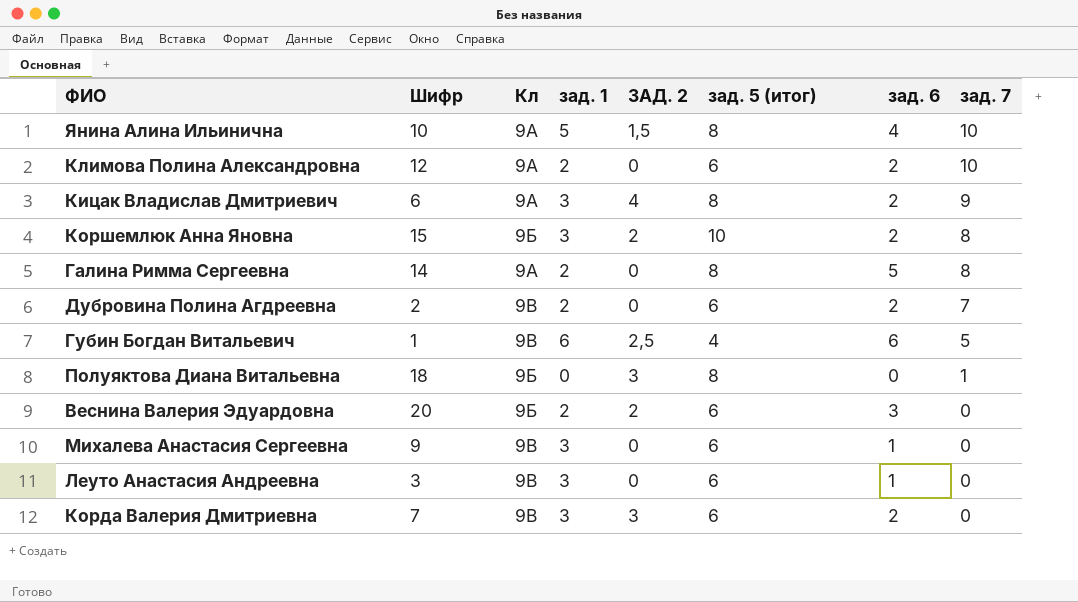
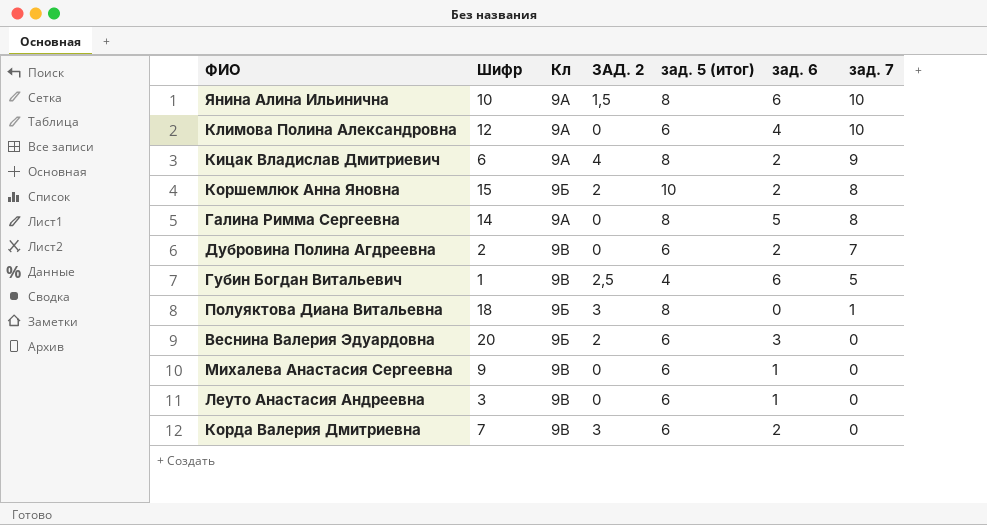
column зад. 1 | position: 4 -> none
Янина Алина Ильинична | зад. 6: 4 -> 6
Климова Полина Александровна | зад. 6: 2 -> 4

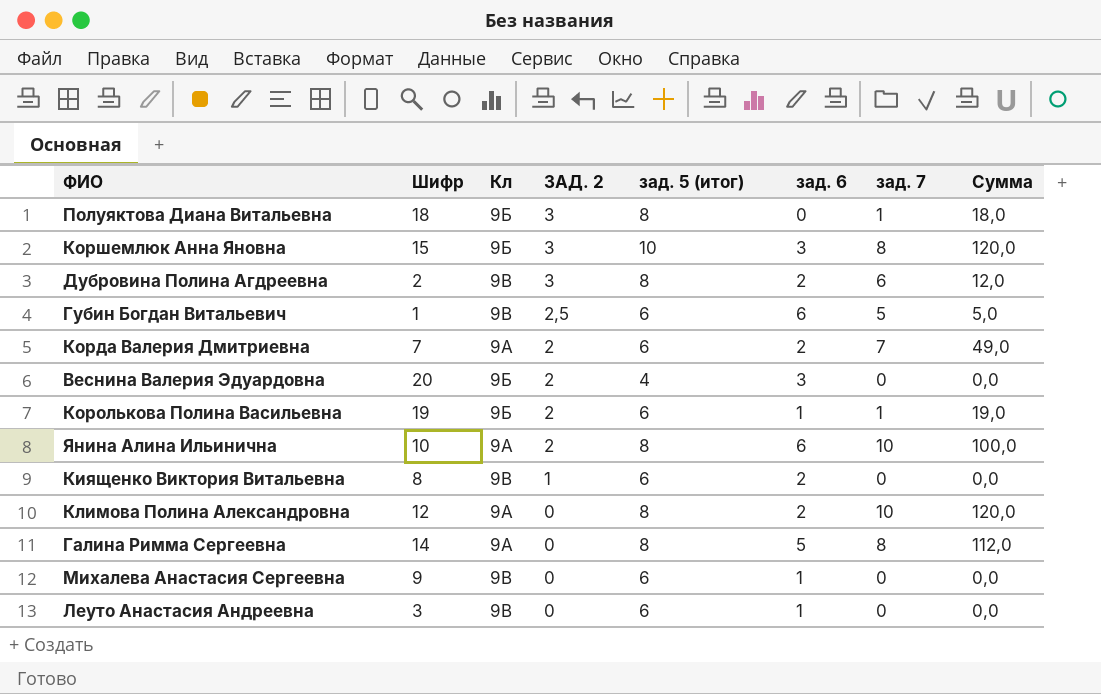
row order: зад. 7 descending -> ЗАД. 2 descending
column Сумма | formula: none -> [Шифр] * [зад. 7]
row Кицак Владислав Дмитриевич: 6 | 9А | 4 | 8 | 2 | 9 -> none
Коршемлюк Анна Яновна | ЗАД. 2: 2 -> 3
Коршемлюк Анна Яновна | зад. 6: 2 -> 3
Дубровина Полина Агдреевна | ЗАД. 2: 0 -> 3
Дубровина Полина Агдреевна | зад. 5 (итог): 6 -> 8
Дубровина Полина Агдреевна | зад. 7: 7 -> 6
Губин Богдан Витальевич | зад. 5 (итог): 4 -> 6
Корда Валерия Дмитриевна | Кл: 9В -> 9А
Корда Валерия Дмитриевна | ЗАД. 2: 3 -> 2
Корда Валерия Дмитриевна | зад. 7: 0 -> 7
Веснина Валерия Эдуардовна | зад. 5 (итог): 6 -> 4
row Королькова Полина Васильевна: none -> 19 | 9Б | 2 | 6 | 1 | 1 | 19,0
Янина Алина Ильинична | ЗАД. 2: 1,5 -> 2
row Киященко Виктория Витальевна: none -> 8 | 9В | 1 | 6 | 2 | 0 | 0,0
Климова Полина Александровна | зад. 5 (итог): 6 -> 8
Климова Полина Александровна | зад. 6: 4 -> 2

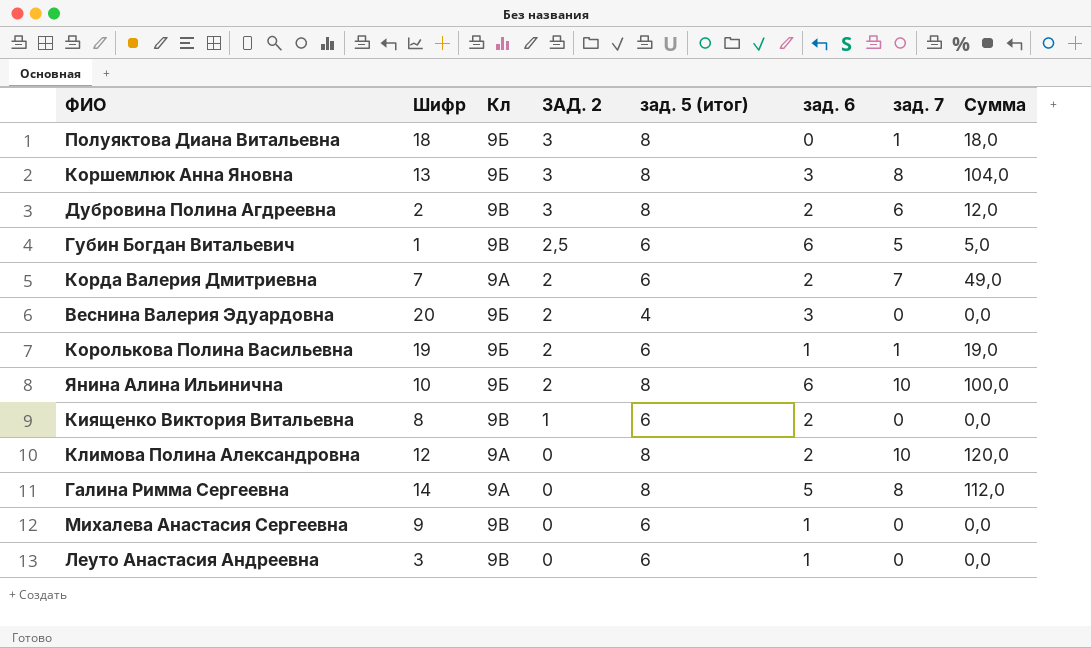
Коршемлюк Анна Яновна | Шифр: 15 -> 13
Коршемлюк Анна Яновна | зад. 5 (итог): 10 -> 8
Коршемлюк Анна Яновна | Сумма: 120,0 -> 104,0
Янина Алина Ильинична | Кл: 9А -> 9Б

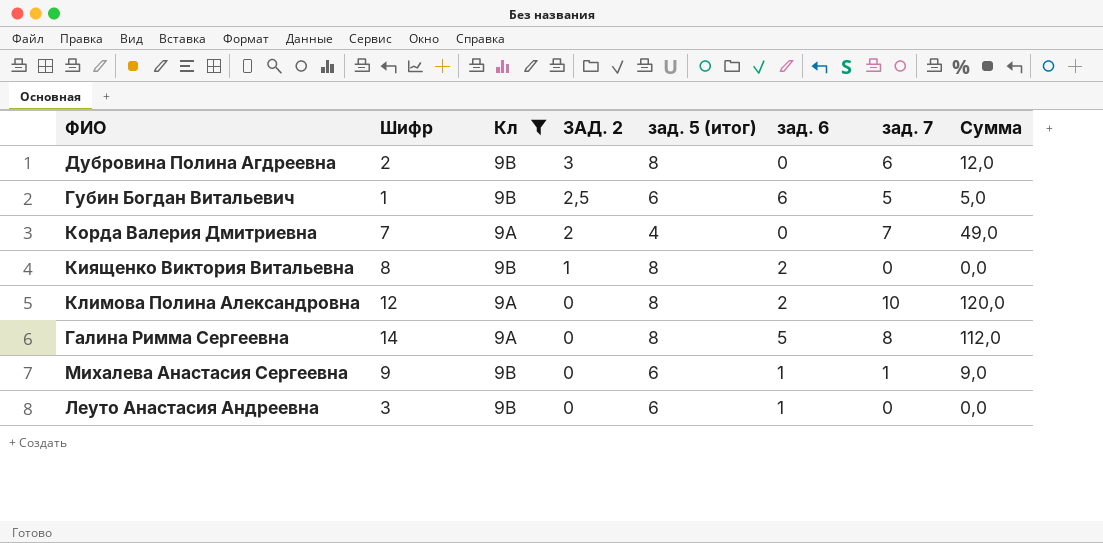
filter: none -> Кл != 9Б
Дубровина Полина Агдреевна | зад. 6: 2 -> 0
Корда Валерия Дмитриевна | зад. 5 (итог): 6 -> 4
Корда Валерия Дмитриевна | зад. 6: 2 -> 0
Киященко Виктория Витальевна | зад. 5 (итог): 6 -> 8
Михалева Анастасия Сергеевна | зад. 7: 0 -> 1
Михалева Анастасия Сергеевна | Сумма: 0,0 -> 9,0

